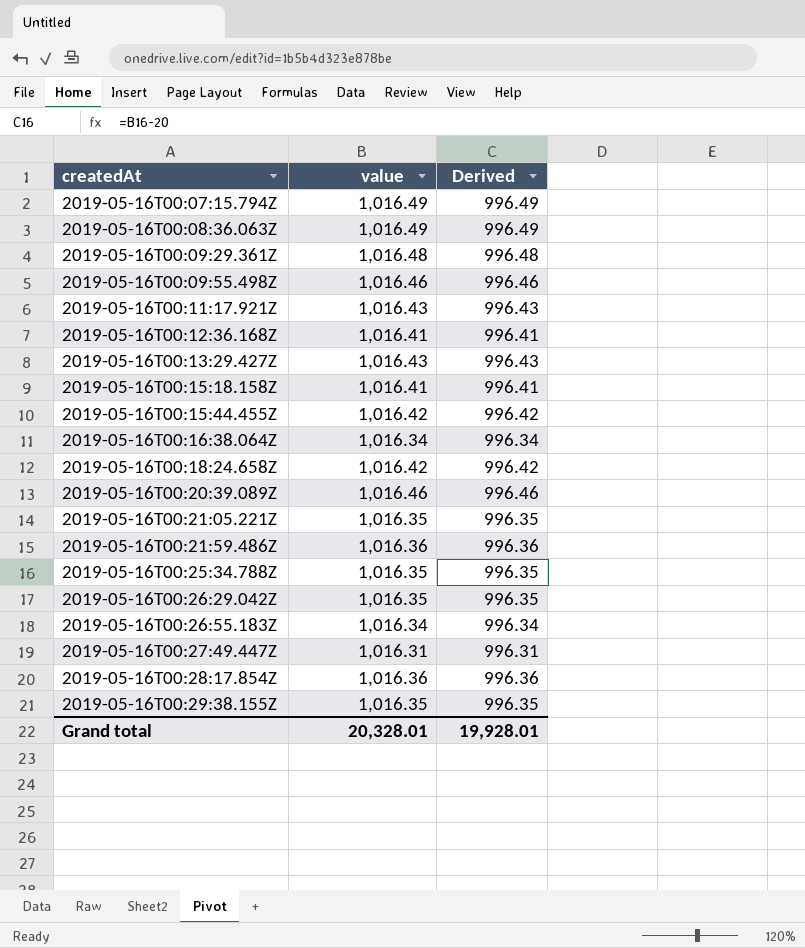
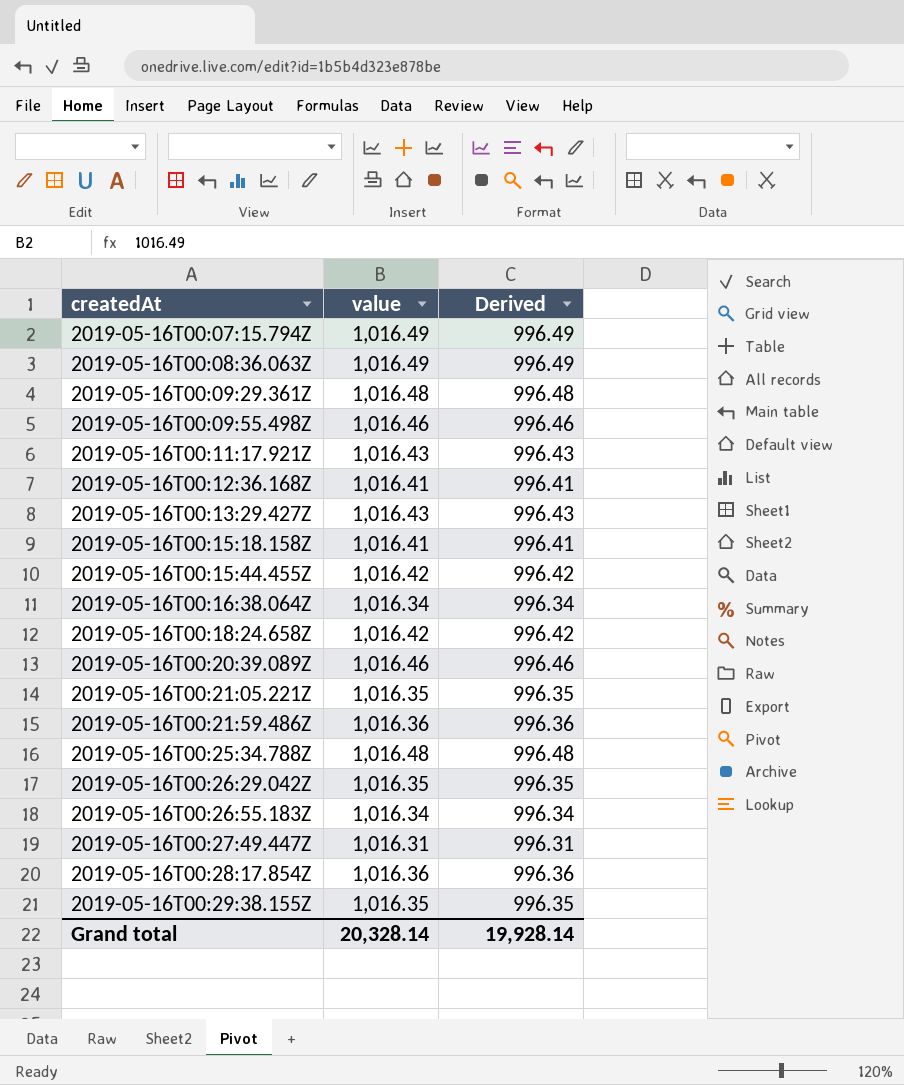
2019-05-16T00:25:34.788Z | value: 1,016.35 -> 1,016.48
2019-05-16T00:25:34.788Z | Derived: 996.35 -> 996.48
Grand total | value: 20,328.01 -> 20,328.14
Grand total | Derived: 19,928.01 -> 19,928.14

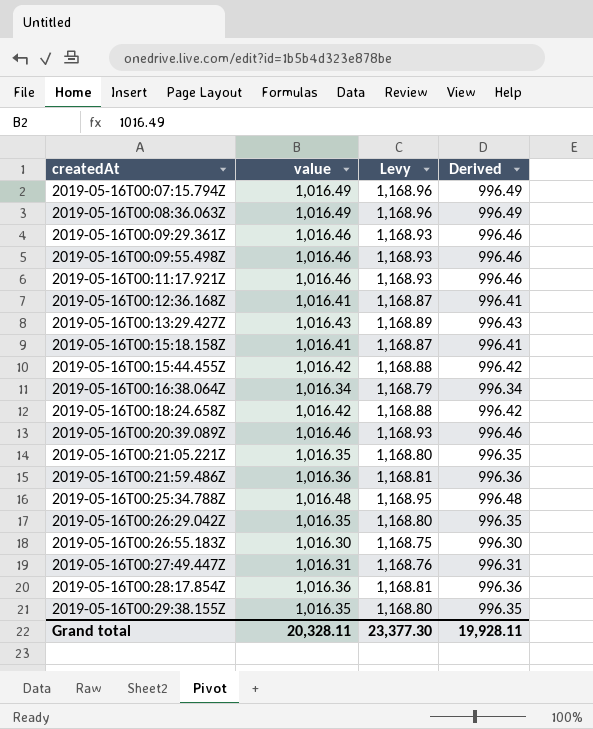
column Levy | formula: none -> [value] * 1.15
2019-05-16T00:09:29.361Z | value: 1,016.48 -> 1,016.46
2019-05-16T00:09:29.361Z | Derived: 996.48 -> 996.46
2019-05-16T00:11:17.921Z | value: 1,016.43 -> 1,016.46
2019-05-16T00:11:17.921Z | Derived: 996.43 -> 996.46
2019-05-16T00:26:55.183Z | value: 1,016.34 -> 1,016.30
2019-05-16T00:26:55.183Z | Derived: 996.34 -> 996.30
Grand total | value: 20,328.14 -> 20,328.11
Grand total | Derived: 19,928.14 -> 19,928.11

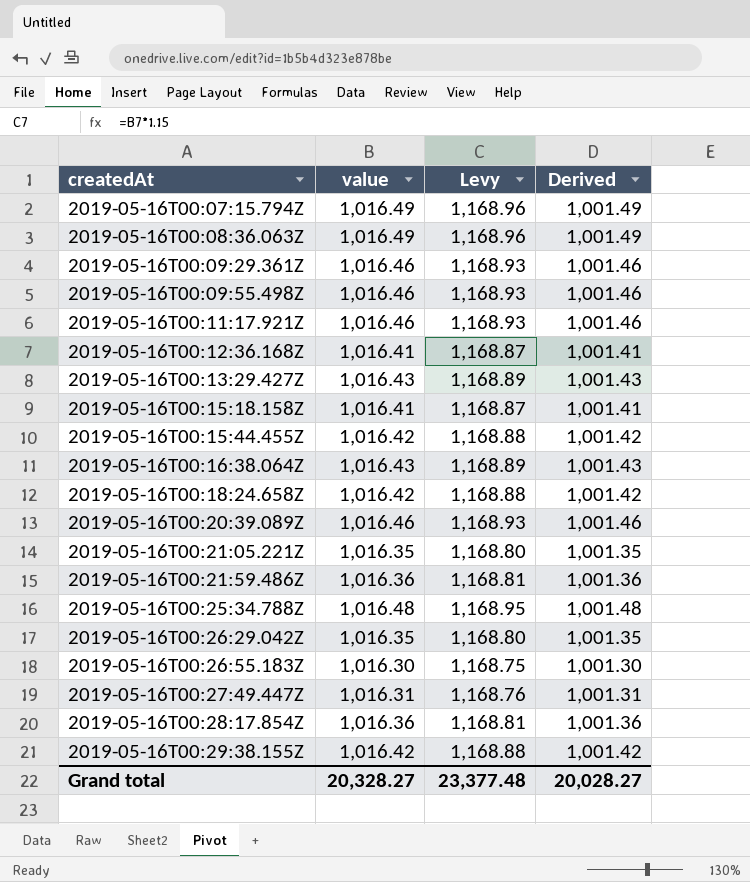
column Derived | formula: [value] - 20 -> [value] - 15
2019-05-16T00:16:38.064Z | value: 1,016.34 -> 1,016.43
2019-05-16T00:16:38.064Z | Levy: 1,168.79 -> 1,168.89
2019-05-16T00:29:38.155Z | value: 1,016.35 -> 1,016.42
2019-05-16T00:29:38.155Z | Levy: 1,168.80 -> 1,168.88
Grand total | value: 20,328.11 -> 20,328.27
Grand total | Levy: 23,377.30 -> 23,377.48
Grand total | Derived: 19,928.11 -> 20,028.27

